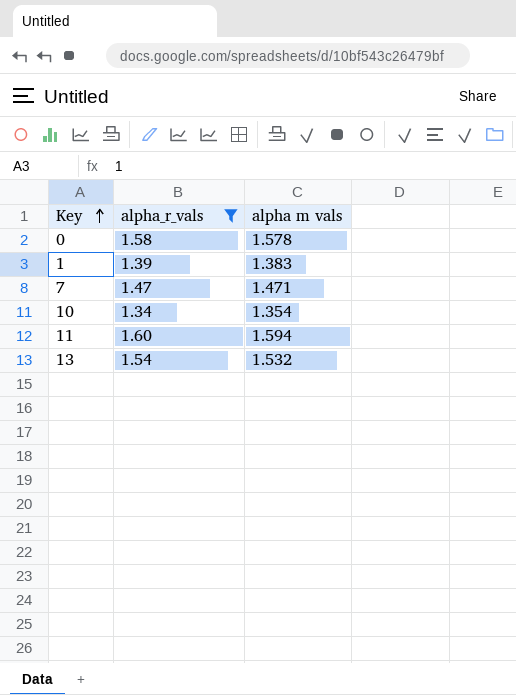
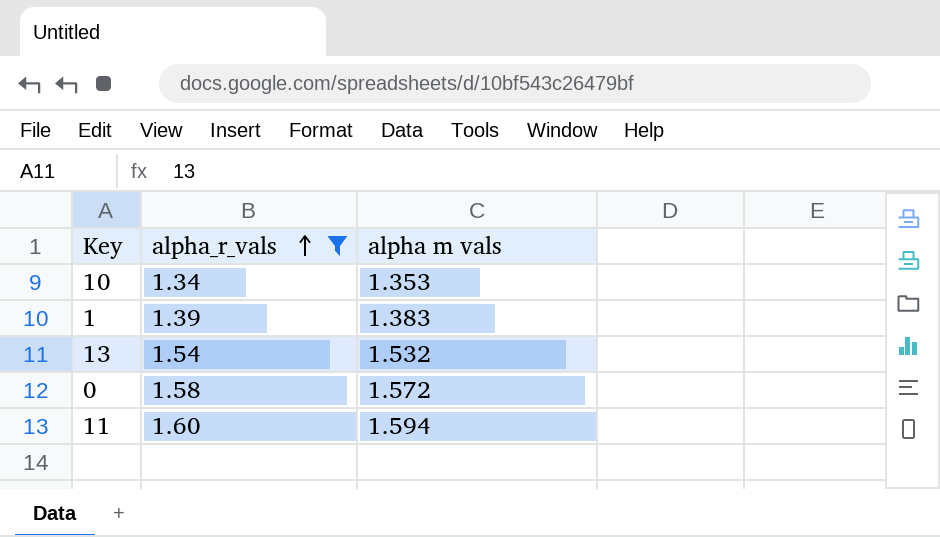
row order: Key ascending -> alpha_r_vals ascending
row 7: 1.47 | 1.471 -> none
10 | alpha m vals: 1.354 -> 1.353
0 | alpha m vals: 1.578 -> 1.572

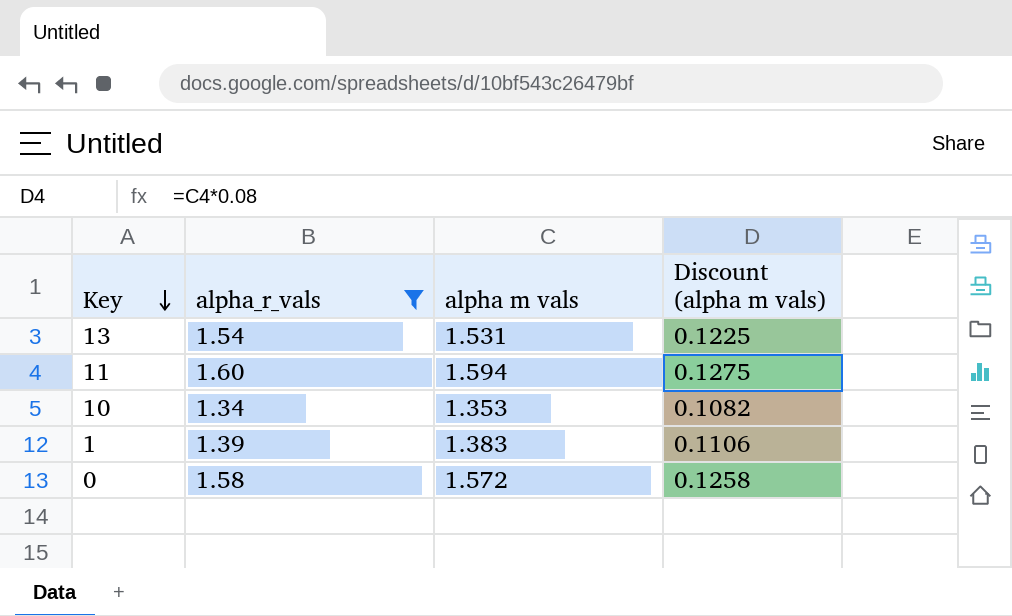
row order: alpha_r_vals ascending -> Key descending
column Discount (alpha m vals) | formula: none -> [alpha m vals] * 0.08
13 | alpha m vals: 1.532 -> 1.531

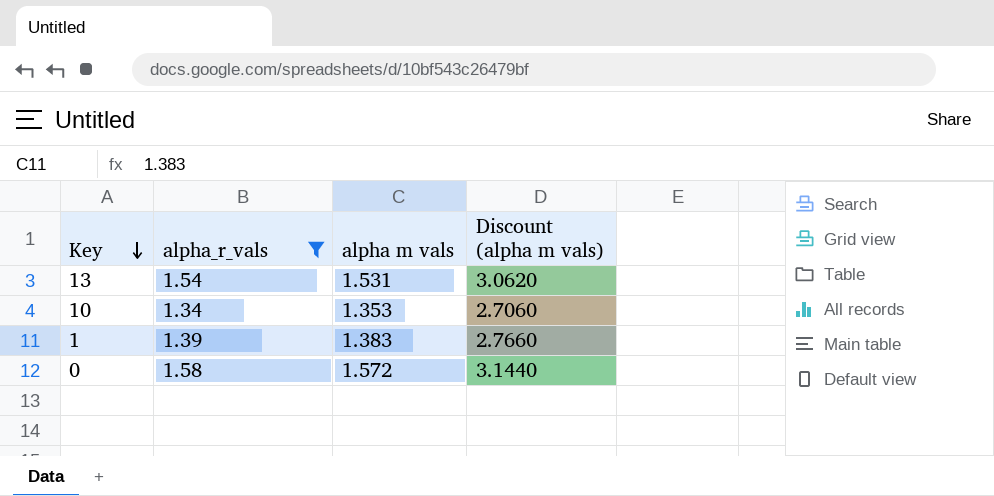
column Discount (alpha m vals) | formula: [alpha m vals] * 0.08 -> [alpha m vals] * 2
row 11: 1.60 | 1.594 | 0.1275 -> none

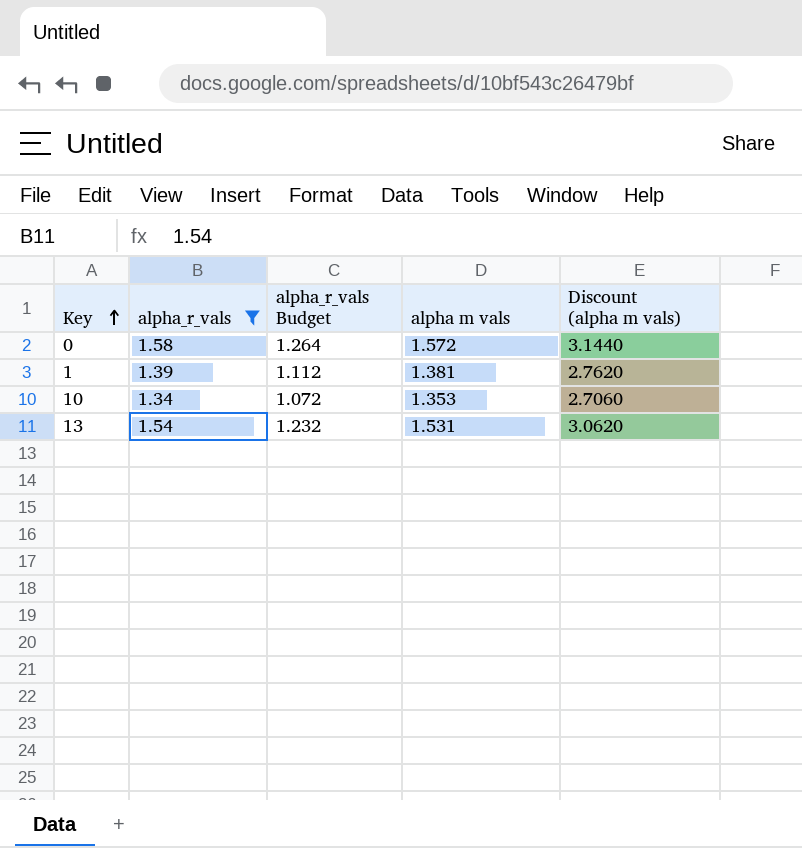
row order: Key descending -> Key ascending
column alpha_r_vals Budget | formula: none -> [alpha_r_vals] * 0.8
1 | alpha m vals: 1.383 -> 1.381
1 | Discount (alpha m vals): 2.7660 -> 2.7620

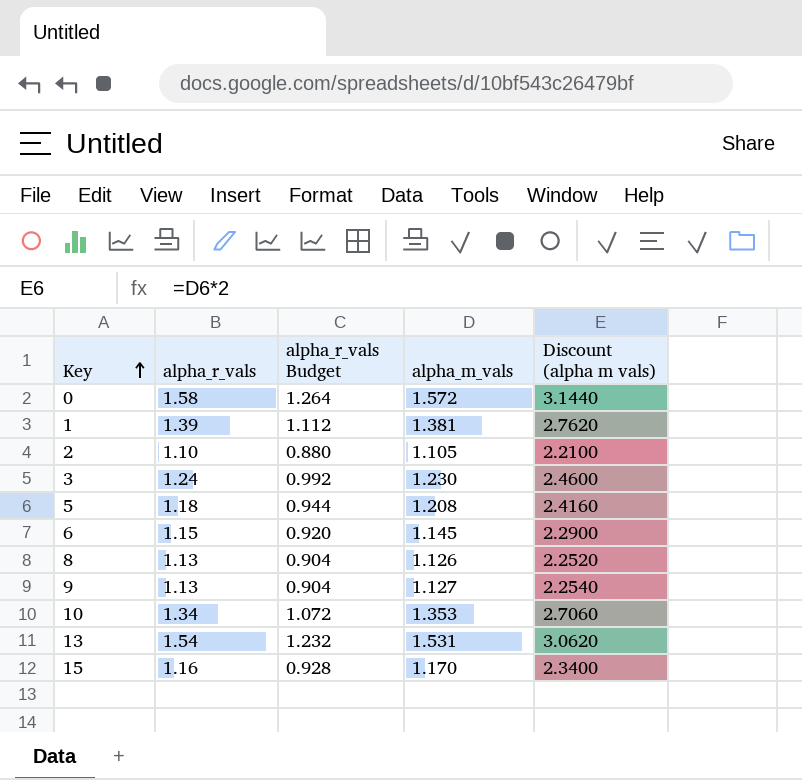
filter: alpha_r_vals >= 1.34 -> none
column name: alpha m vals -> alpha_m_vals

